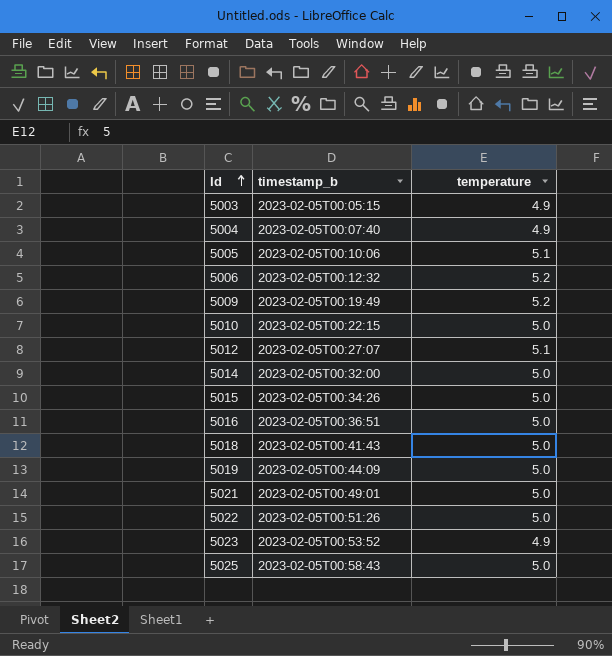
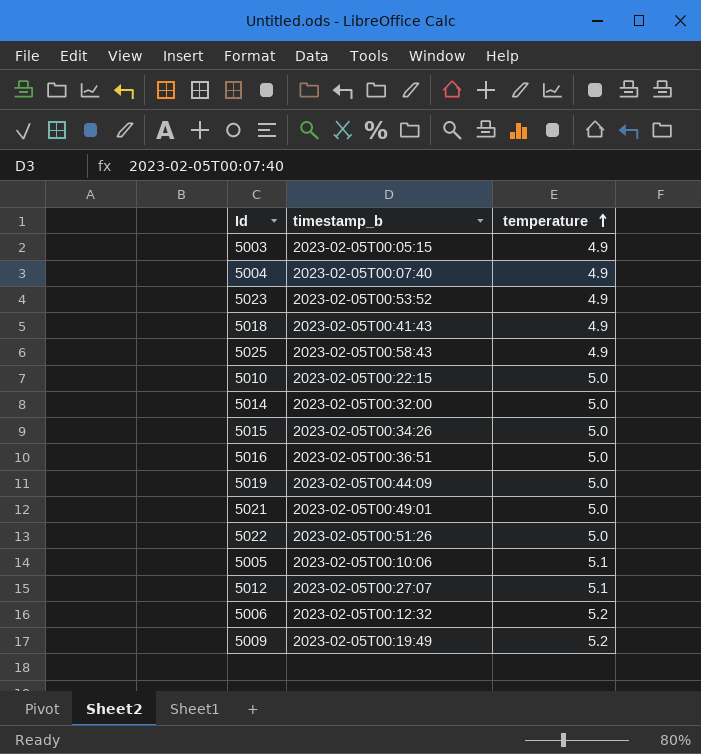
row order: Id ascending -> temperature ascending
5018 | temperature: 5.0 -> 4.9
5025 | temperature: 5.0 -> 4.9

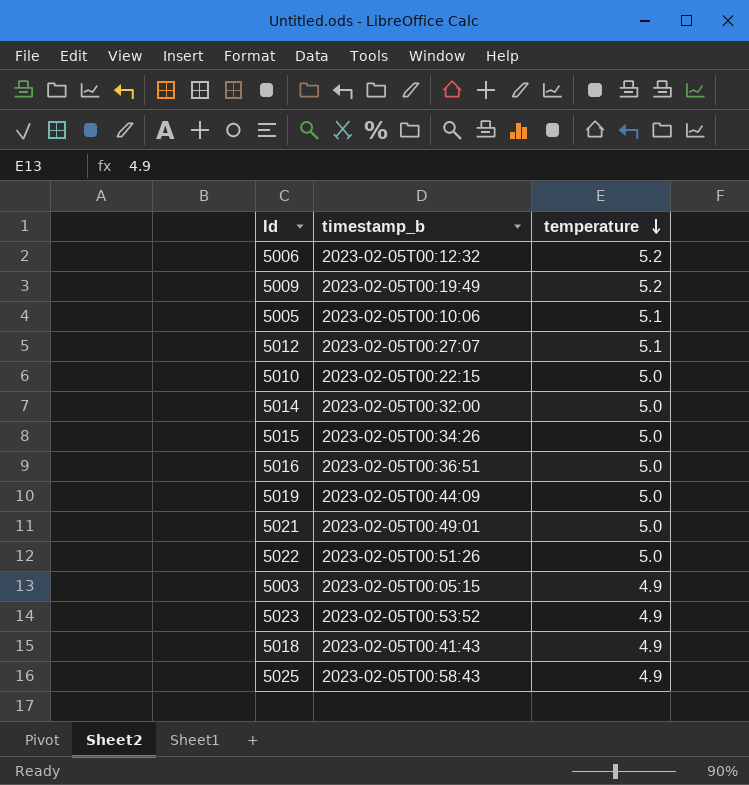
row order: temperature ascending -> temperature descending
row 5004: 2023-02-05T00:07:40 | 4.9 -> none

